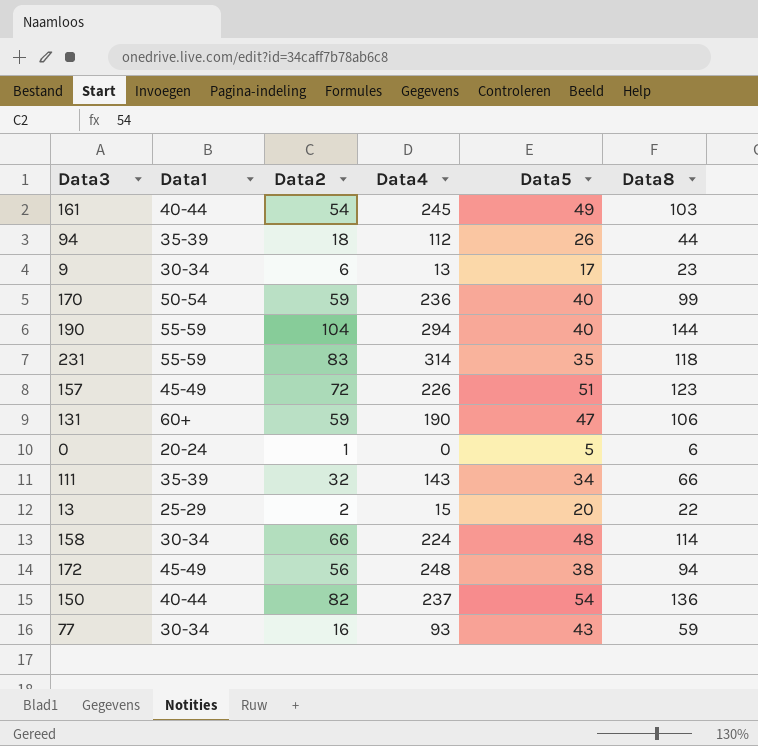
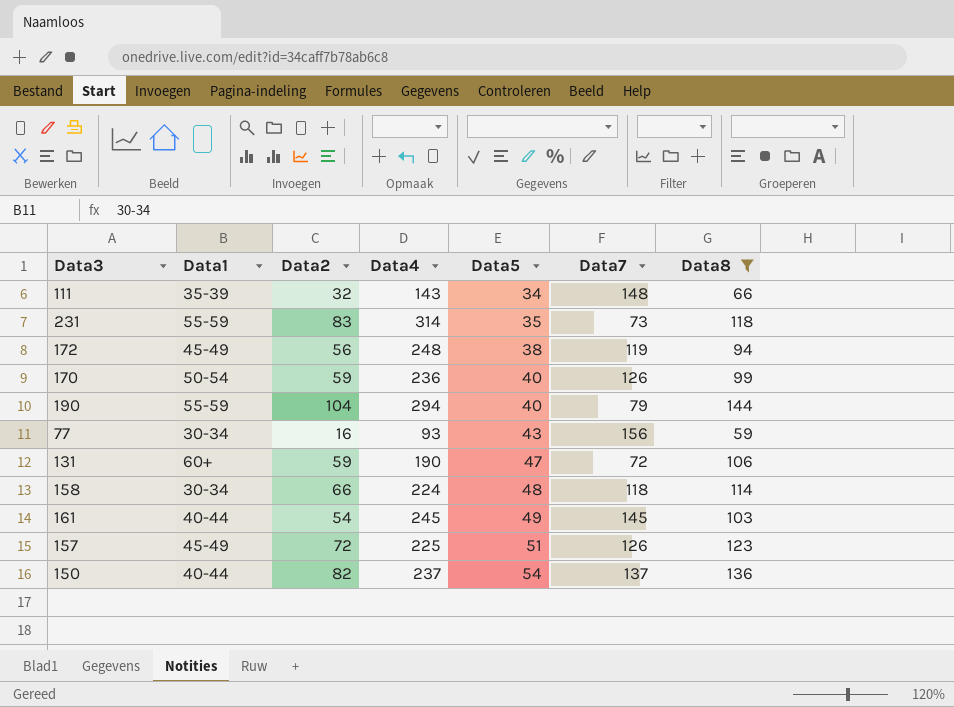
filter: none -> Data8 >= 59
row order: none -> Data5 ascending
column Data7 | position: none -> 6
157 | Data4: 226 -> 225

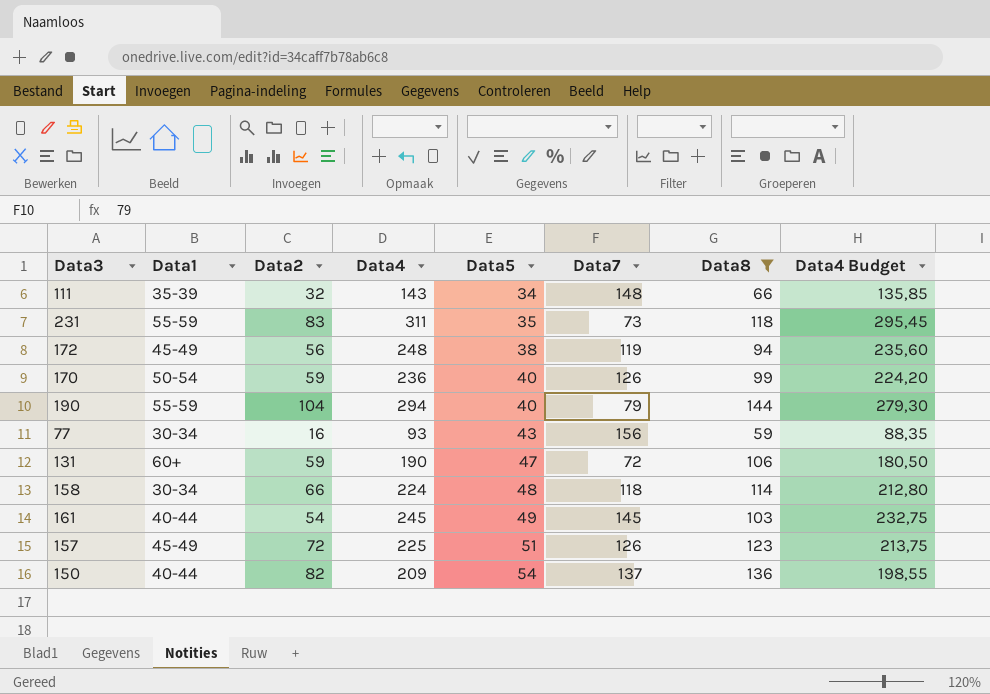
column Data4 Budget | formula: none -> [Data4] * 0,95
231 | Data4: 314 -> 311
150 | Data4: 237 -> 209

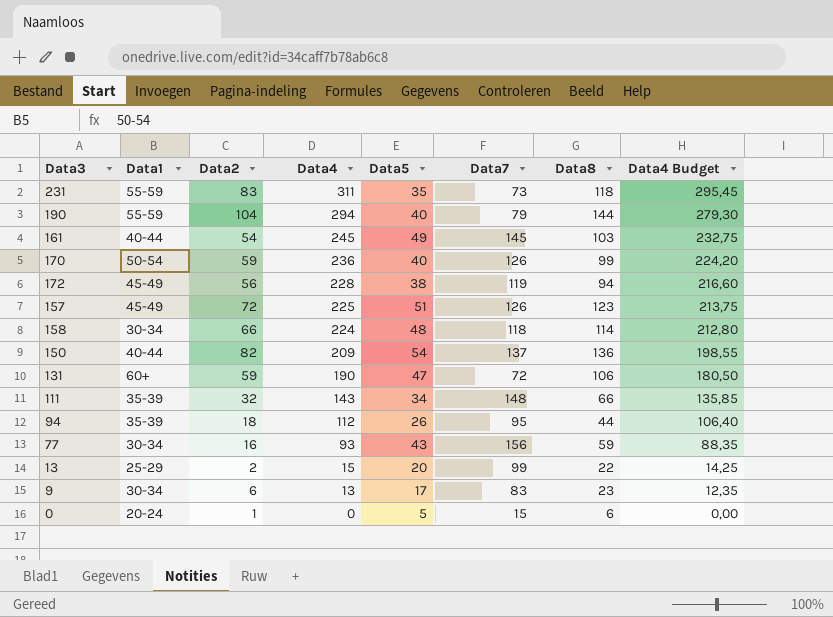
filter: Data8 >= 59 -> none
row order: Data5 ascending -> Data4 descending
172 | Data4: 248 -> 228
172 | Data4 Budget: 235,60 -> 216,60

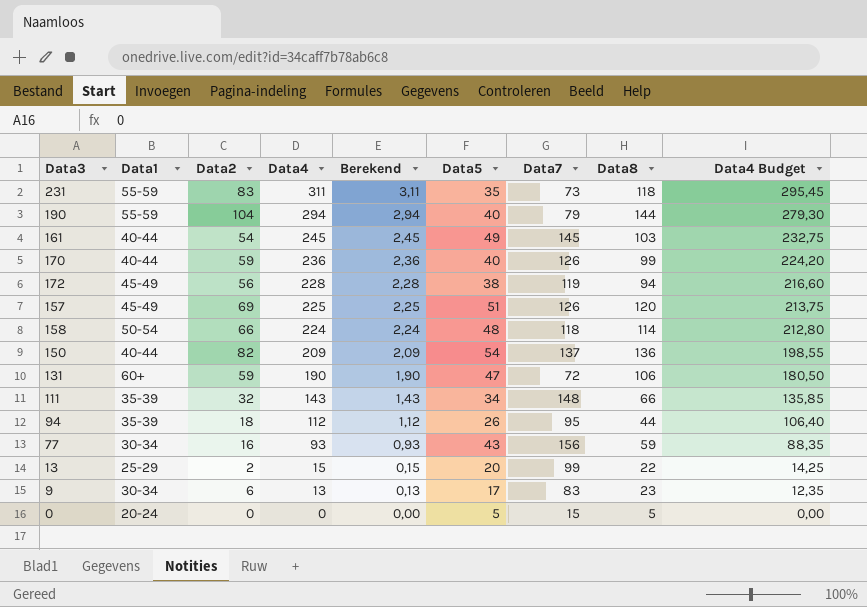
column Berekend | formula: none -> [Data4] * 0,01
170 | Data1: 50-54 -> 40-44
157 | Data2: 72 -> 69
157 | Data8: 123 -> 120
158 | Data1: 30-34 -> 50-54
0 | Data2: 1 -> 0
0 | Data8: 6 -> 5

